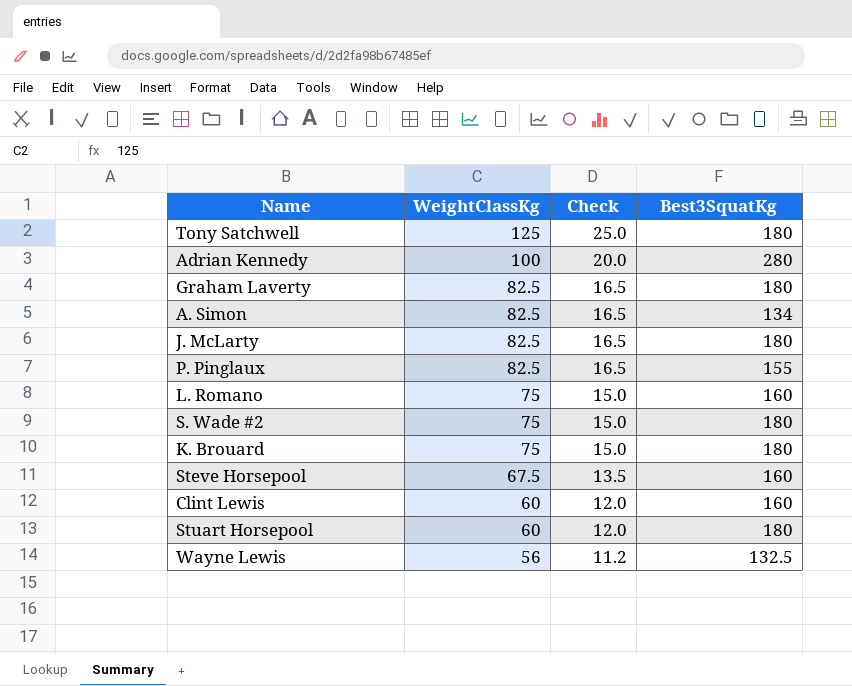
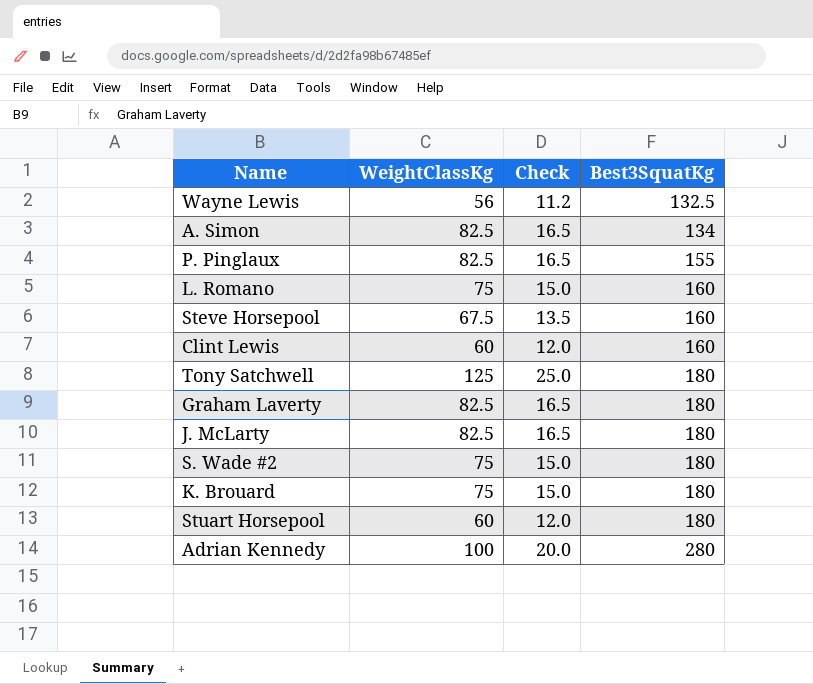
row order: WeightClassKg descending -> Best3SquatKg ascending

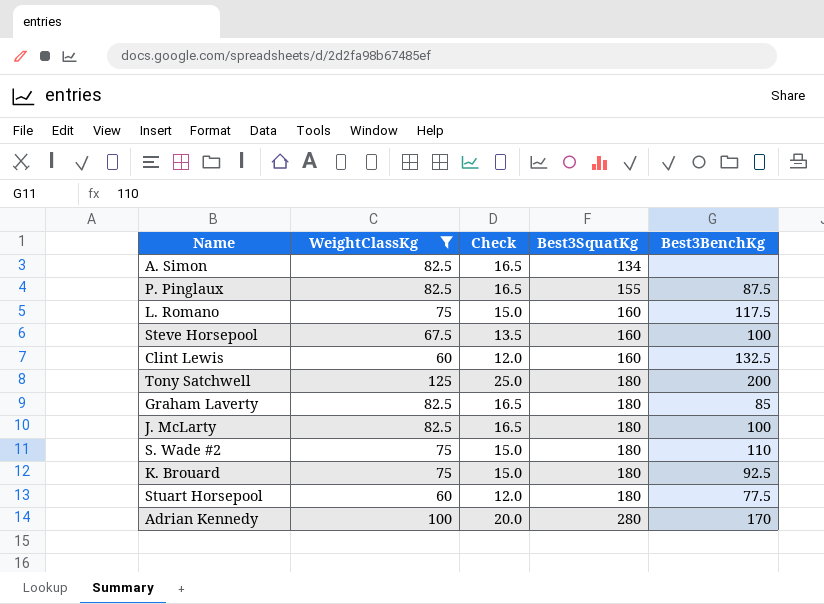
filter: none -> WeightClassKg != 56
column Best3BenchKg | position: none -> 5

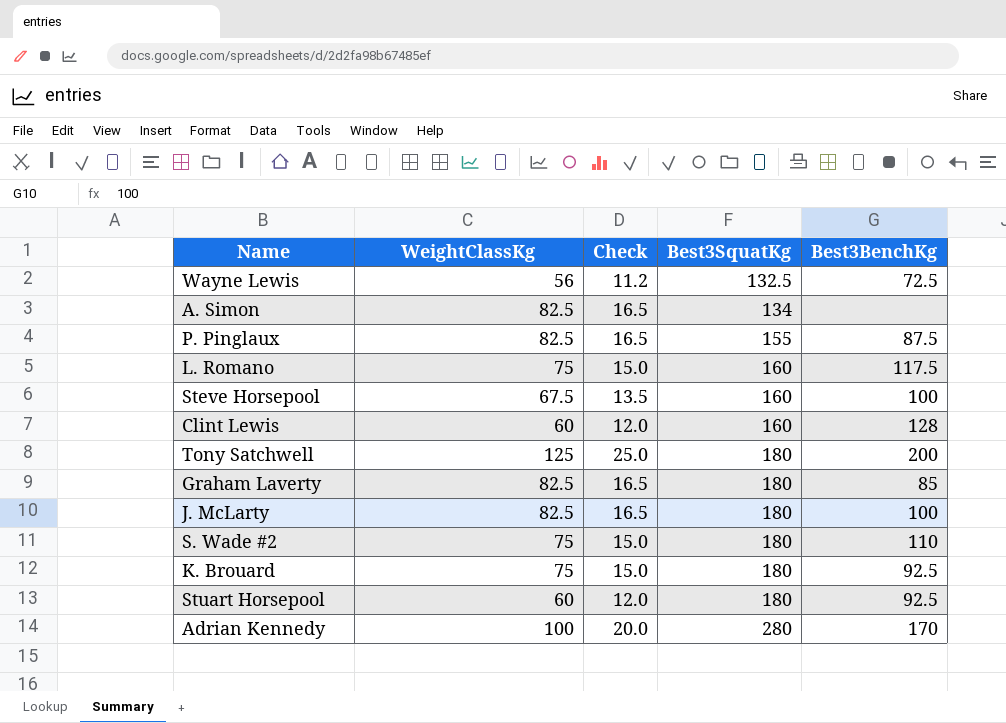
filter: WeightClassKg != 56 -> none
Clint Lewis | Best3BenchKg: 132.5 -> 128
Stuart Horsepool | Best3BenchKg: 77.5 -> 92.5

